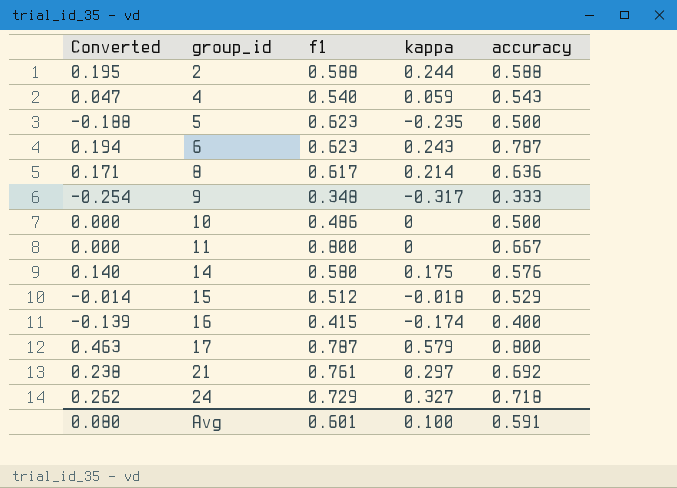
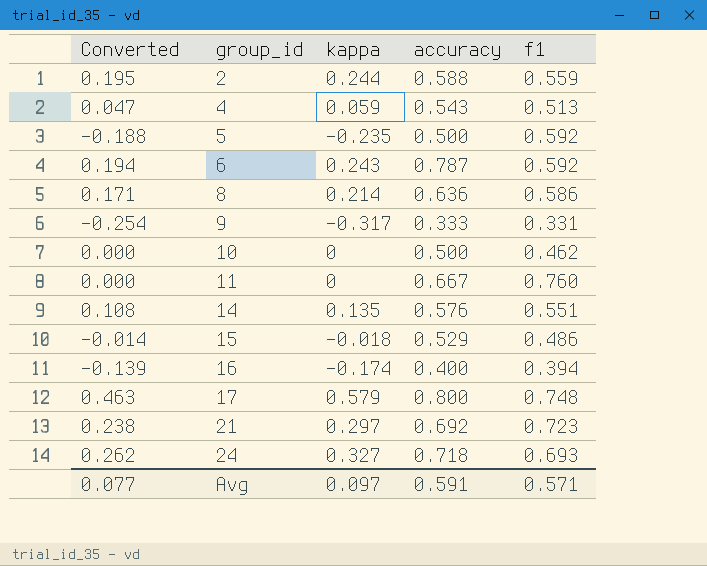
column f1 | position: 3 -> 5
2 | f1: 0.588 -> 0.559
4 | f1: 0.540 -> 0.513
5 | f1: 0.623 -> 0.592
6 | f1: 0.623 -> 0.592
8 | f1: 0.617 -> 0.586
9 | f1: 0.348 -> 0.331
10 | f1: 0.486 -> 0.462
11 | f1: 0.800 -> 0.760
14 | Converted: 0.140 -> 0.108
14 | kappa: 0.175 -> 0.135
14 | f1: 0.580 -> 0.551
15 | f1: 0.512 -> 0.486
16 | f1: 0.415 -> 0.394
17 | f1: 0.787 -> 0.748
21 | f1: 0.761 -> 0.723
24 | f1: 0.729 -> 0.693
Avg | Converted: 0.080 -> 0.077
Avg | kappa: 0.100 -> 0.097
Avg | f1: 0.601 -> 0.571

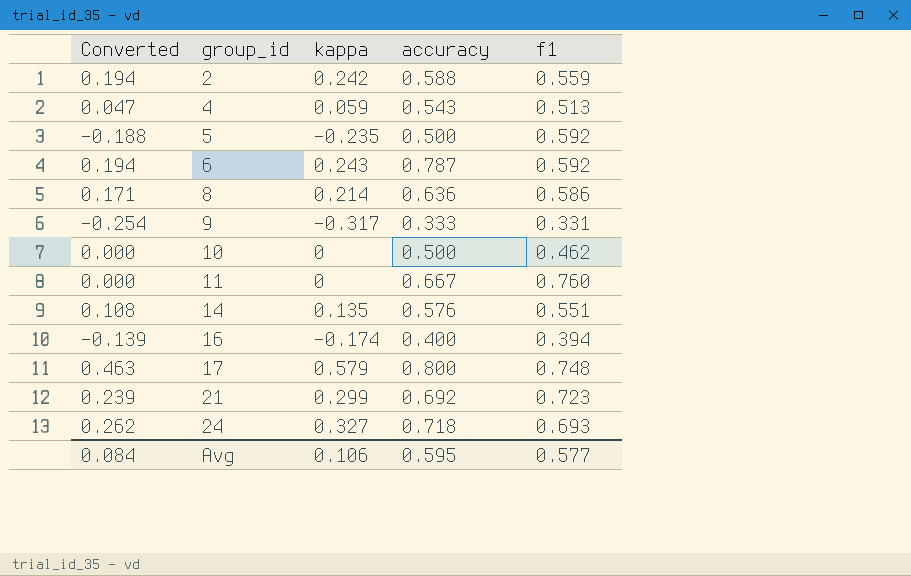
row 15: -0.014 | -0.018 | 0.529 | 0.486 -> none
2 | Converted: 0.195 -> 0.194
2 | kappa: 0.244 -> 0.242
21 | Converted: 0.238 -> 0.239
21 | kappa: 0.297 -> 0.299
Avg | Converted: 0.077 -> 0.084
Avg | kappa: 0.097 -> 0.106
Avg | accuracy: 0.591 -> 0.595
Avg | f1: 0.571 -> 0.577

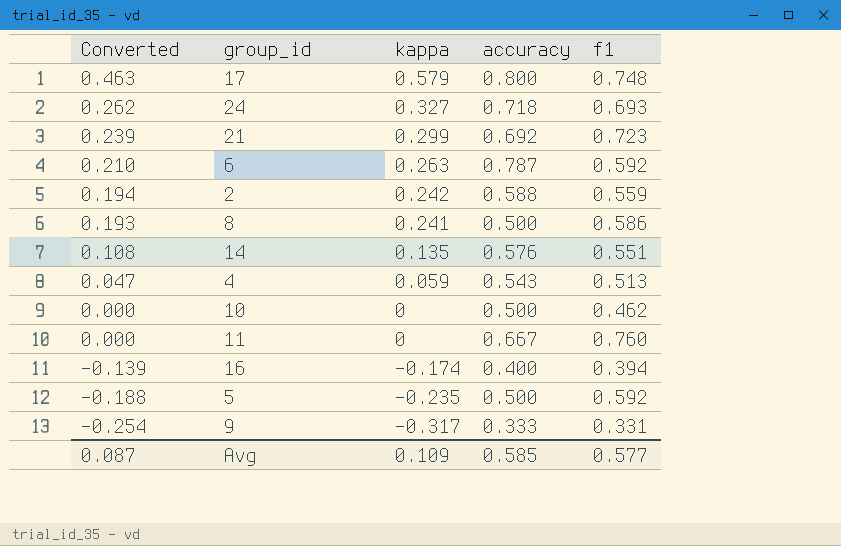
row order: group_id ascending -> Converted descending
6 | Converted: 0.194 -> 0.210
6 | kappa: 0.243 -> 0.263
8 | Converted: 0.171 -> 0.193
8 | kappa: 0.214 -> 0.241
8 | accuracy: 0.636 -> 0.500
Avg | Converted: 0.084 -> 0.087
Avg | kappa: 0.106 -> 0.109
Avg | accuracy: 0.595 -> 0.585

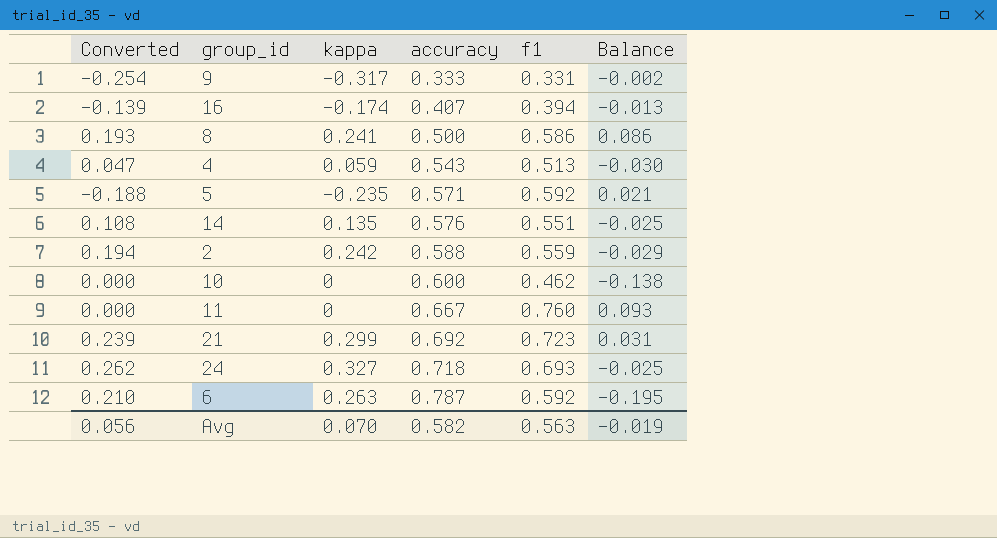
row order: Converted descending -> accuracy ascending
column Balance | formula: none -> [f1] - [accuracy]
row 17: 0.463 | 0.579 | 0.800 | 0.748 -> none
16 | accuracy: 0.400 -> 0.407
5 | accuracy: 0.500 -> 0.571
10 | accuracy: 0.500 -> 0.600
Avg | Converted: 0.087 -> 0.056
Avg | kappa: 0.109 -> 0.070
Avg | accuracy: 0.585 -> 0.582
Avg | f1: 0.577 -> 0.563

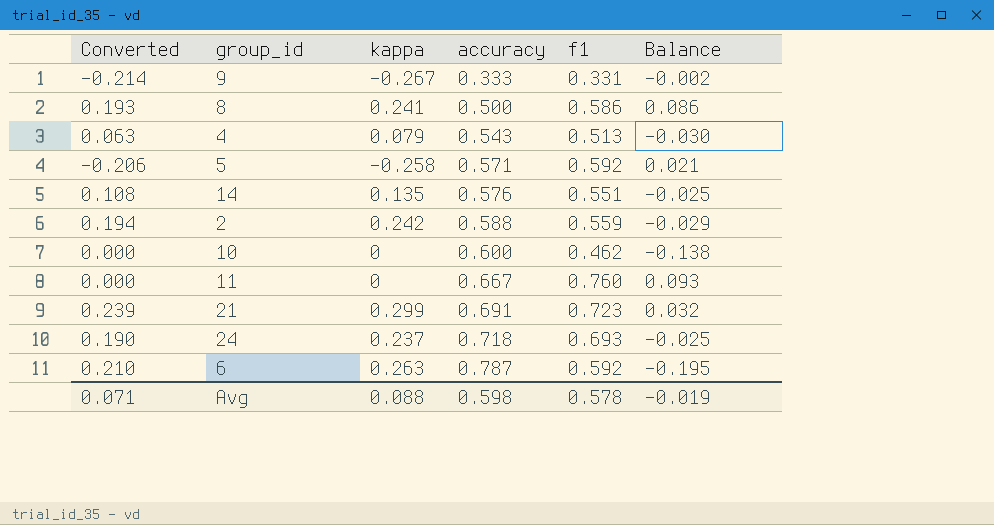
row 16: -0.139 | -0.174 | 0.407 | 0.394 | -0.013 -> none
9 | Converted: -0.254 -> -0.214
9 | kappa: -0.317 -> -0.267
4 | Converted: 0.047 -> 0.063
4 | kappa: 0.059 -> 0.079
5 | Converted: -0.188 -> -0.206
5 | kappa: -0.235 -> -0.258
21 | accuracy: 0.692 -> 0.691
21 | Balance: 0.031 -> 0.032
24 | Converted: 0.262 -> 0.190
24 | kappa: 0.327 -> 0.237
Avg | Converted: 0.056 -> 0.071
Avg | kappa: 0.070 -> 0.088
Avg | accuracy: 0.582 -> 0.598
Avg | f1: 0.563 -> 0.578

